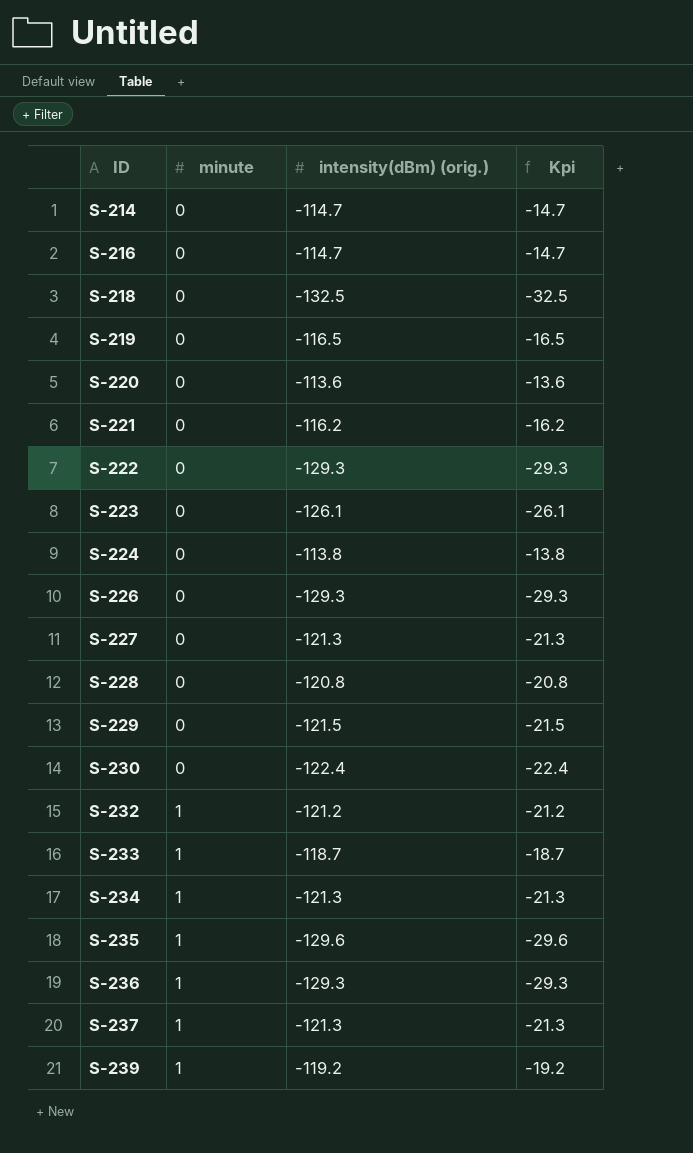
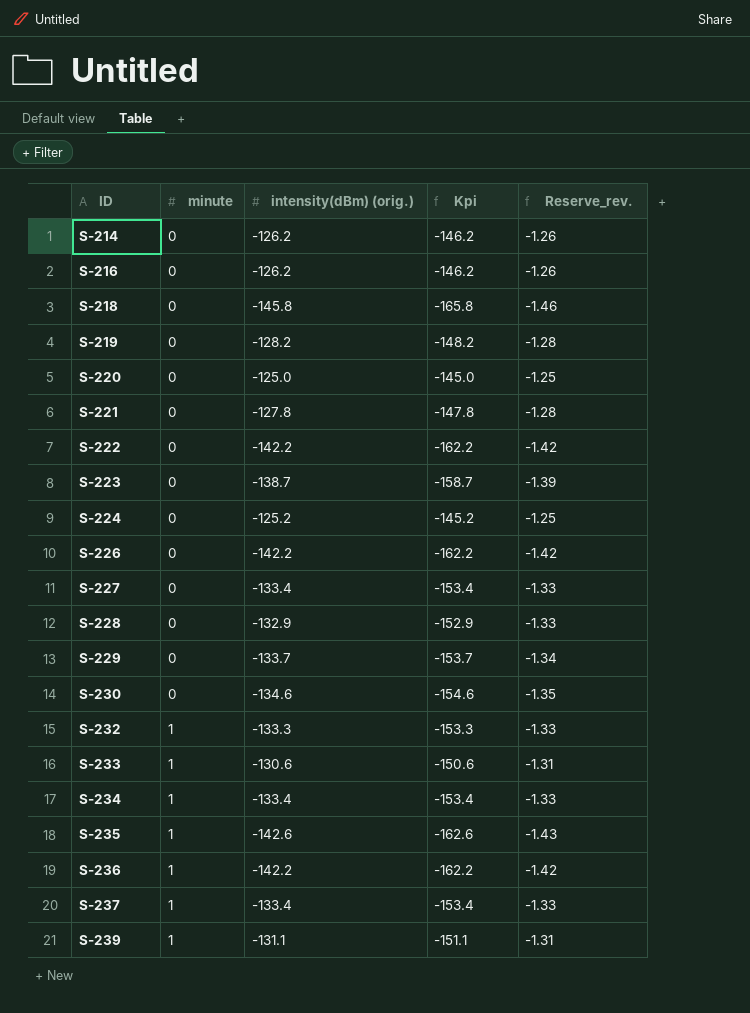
column Kpi | formula: [intensity(dBm) (orig.)] + 100 -> [intensity(dBm) (orig.)] - 20
column Reserve_rev. | formula: none -> [intensity(dBm) (orig.)] * 0.01
S-214 | intensity(dBm) (orig.): -114.7 -> -126.2
S-216 | intensity(dBm) (orig.): -114.7 -> -126.2
S-218 | intensity(dBm) (orig.): -132.5 -> -145.8
S-219 | intensity(dBm) (orig.): -116.5 -> -128.2
S-220 | intensity(dBm) (orig.): -113.6 -> -125.0
S-221 | intensity(dBm) (orig.): -116.2 -> -127.8
S-222 | intensity(dBm) (orig.): -129.3 -> -142.2
S-223 | intensity(dBm) (orig.): -126.1 -> -138.7
S-224 | intensity(dBm) (orig.): -113.8 -> -125.2
S-226 | intensity(dBm) (orig.): -129.3 -> -142.2
S-227 | intensity(dBm) (orig.): -121.3 -> -133.4
S-228 | intensity(dBm) (orig.): -120.8 -> -132.9
S-229 | intensity(dBm) (orig.): -121.5 -> -133.7
S-230 | intensity(dBm) (orig.): -122.4 -> -134.6
S-232 | intensity(dBm) (orig.): -121.2 -> -133.3
S-233 | intensity(dBm) (orig.): -118.7 -> -130.6
S-234 | intensity(dBm) (orig.): -121.3 -> -133.4
S-235 | intensity(dBm) (orig.): -129.6 -> -142.6
S-236 | intensity(dBm) (orig.): -129.3 -> -142.2
S-237 | intensity(dBm) (orig.): -121.3 -> -133.4
S-239 | intensity(dBm) (orig.): -119.2 -> -131.1

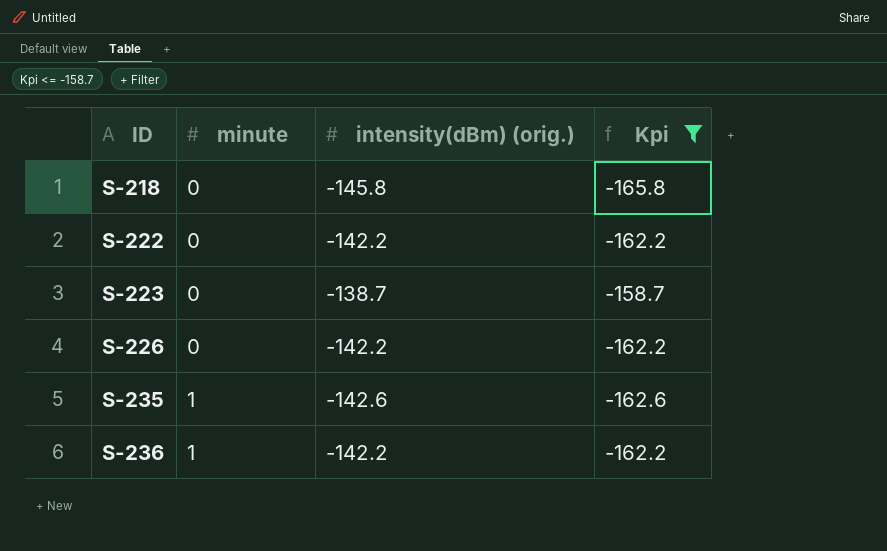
filter: none -> Kpi <= -158.7
column Reserve_rev. | formula: [intensity(dBm) (orig.)] * 0.01 -> none

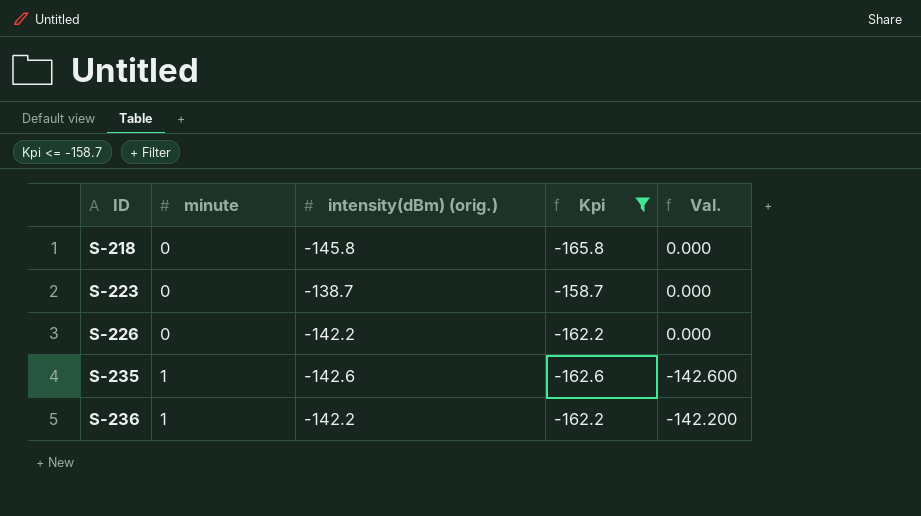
column Val. | formula: none -> [minute] * [intensity(dBm) (orig.)]
row S-222: 0 | -142.2 | -162.2 -> none

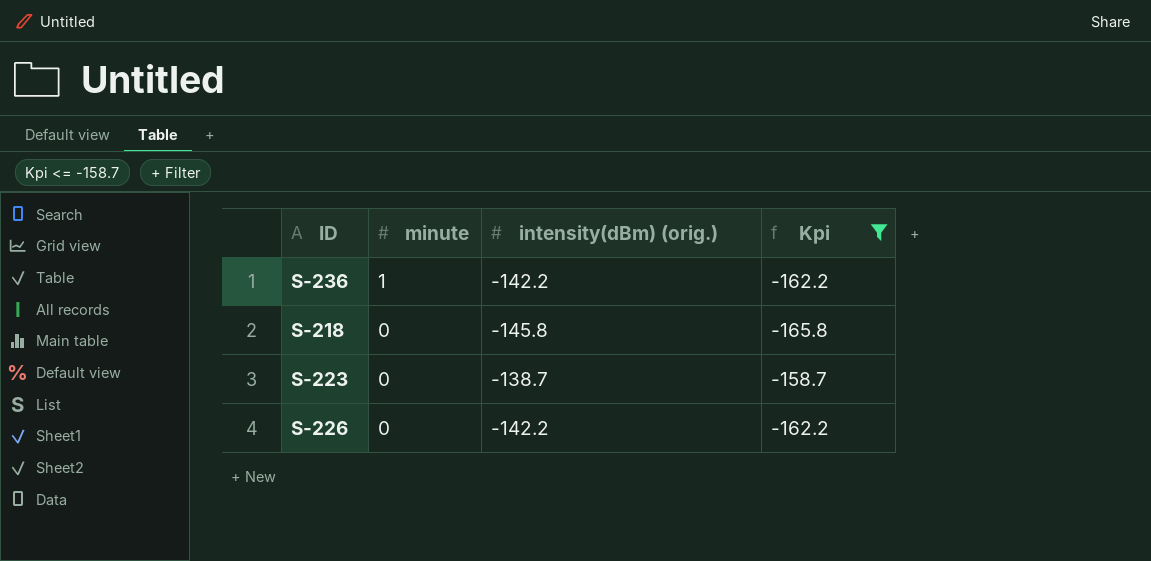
row order: ID ascending -> minute descending
column Val. | formula: [minute] * [intensity(dBm) (orig.)] -> none
row S-235: 1 | -142.6 | -162.6 | -142.600 -> none

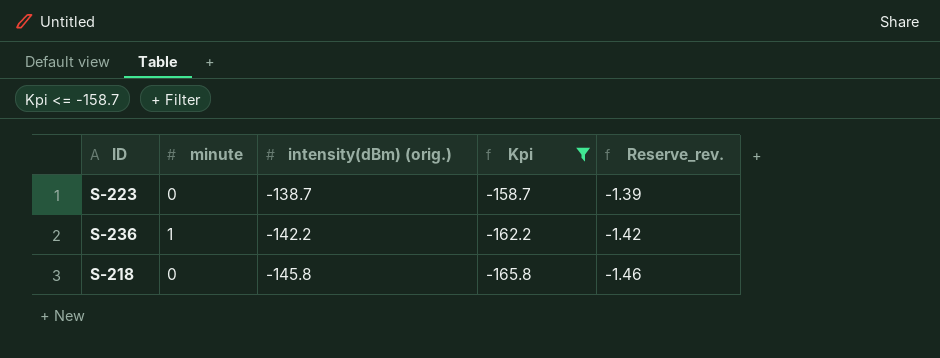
row order: minute descending -> intensity(dBm) (orig.) descending
column Reserve_rev. | formula: none -> [intensity(dBm) (orig.)] * 0.01
row S-226: 0 | -142.2 | -162.2 -> none

